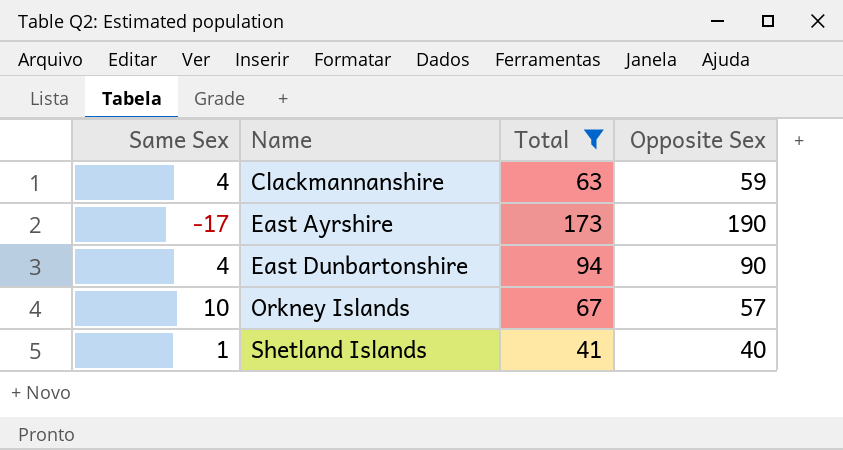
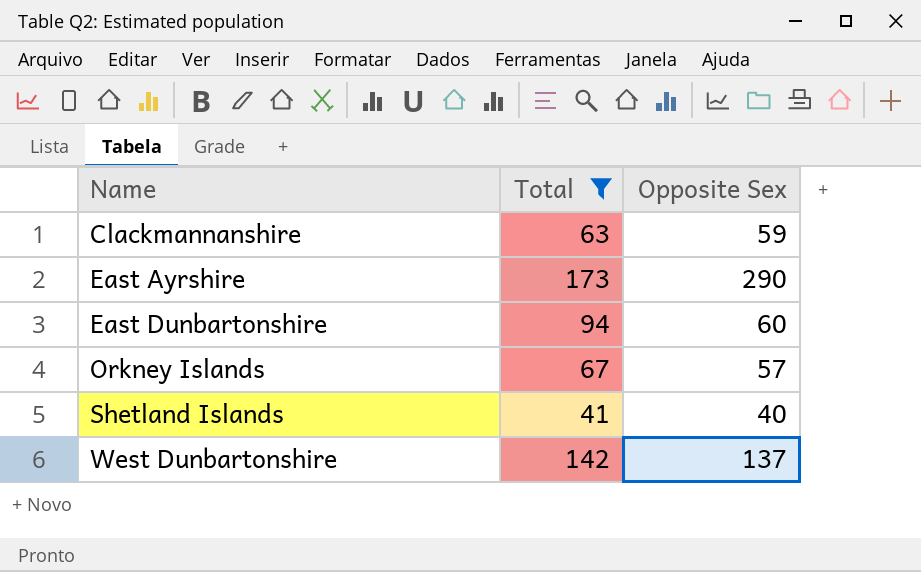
column Same Sex | formula: [Total] - [Opposite Sex] -> none
East Ayrshire | Opposite Sex: 190 -> 290
East Dunbartonshire | Opposite Sex: 90 -> 60
row West Dunbartonshire: none -> 142 | 137

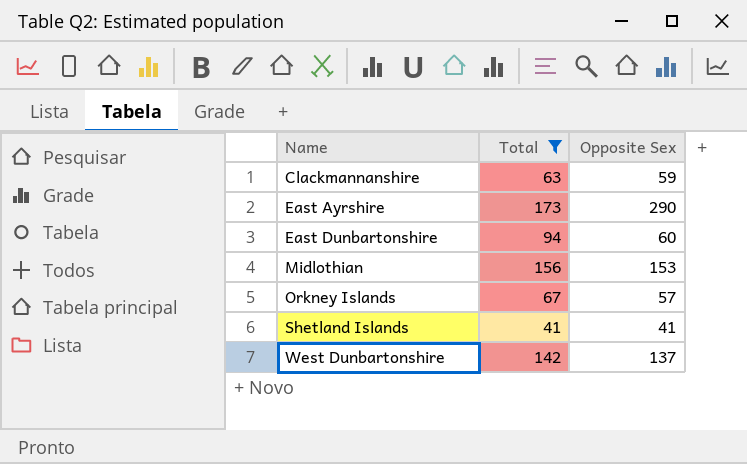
row Midlothian: none -> 156 | 153
Shetland Islands | Opposite Sex: 40 -> 41

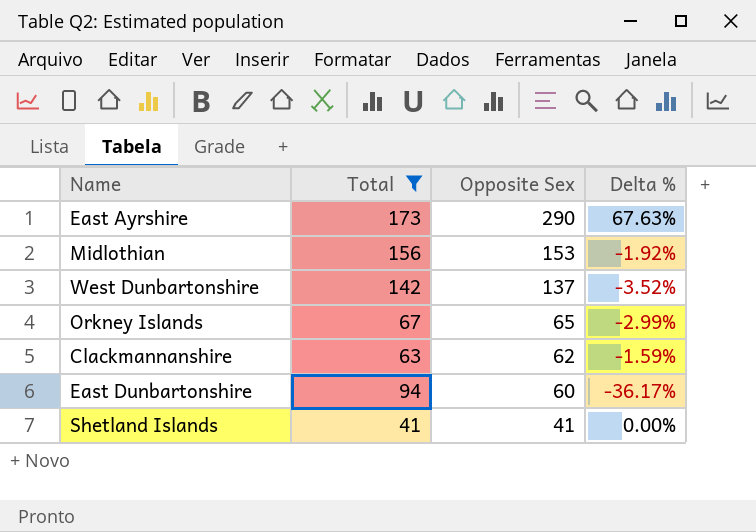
row order: Name ascending -> Opposite Sex descending
column Delta % | formula: none -> ([Opposite Sex] - [Total]) / [Total]
Orkney Islands | Opposite Sex: 57 -> 65
Clackmannanshire | Opposite Sex: 59 -> 62

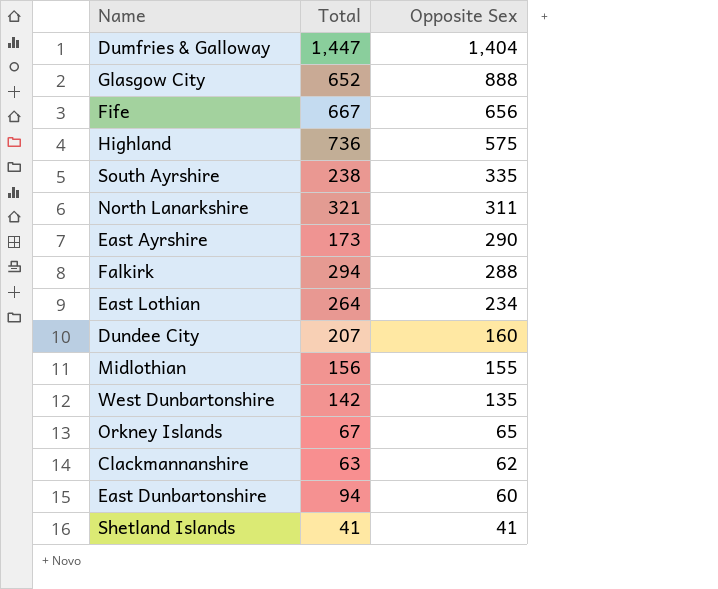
filter: Total <= 173 -> none
column Delta % | formula: ([Opposite Sex] - [Total]) / [Total] -> none
Midlothian | Opposite Sex: 153 -> 155
West Dunbartonshire | Opposite Sex: 137 -> 135

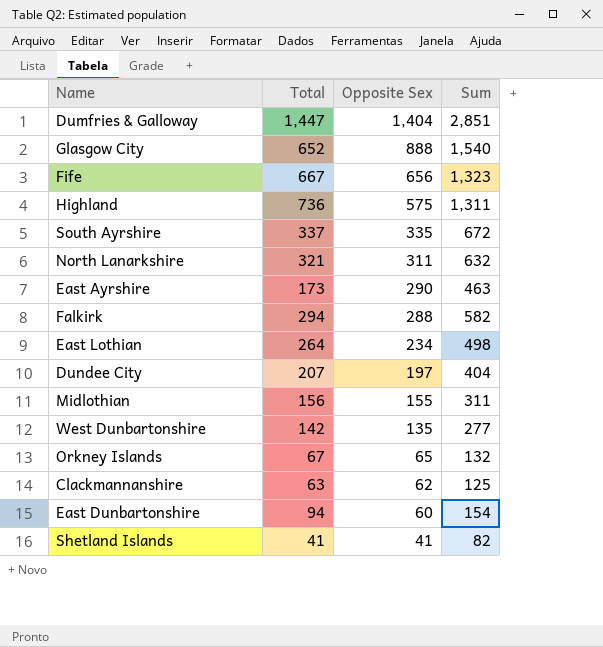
column Sum | formula: none -> [Total] + [Opposite Sex]
South Ayrshire | Total: 238 -> 337
Dundee City | Opposite Sex: 160 -> 197

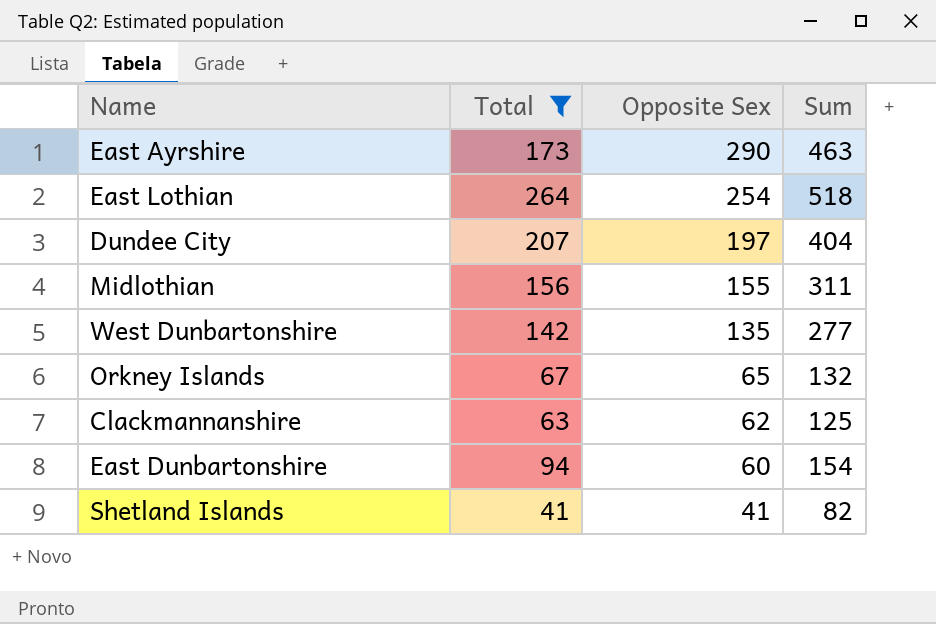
filter: none -> Total <= 264
East Lothian | Opposite Sex: 234 -> 254
East Lothian | Sum: 498 -> 518

